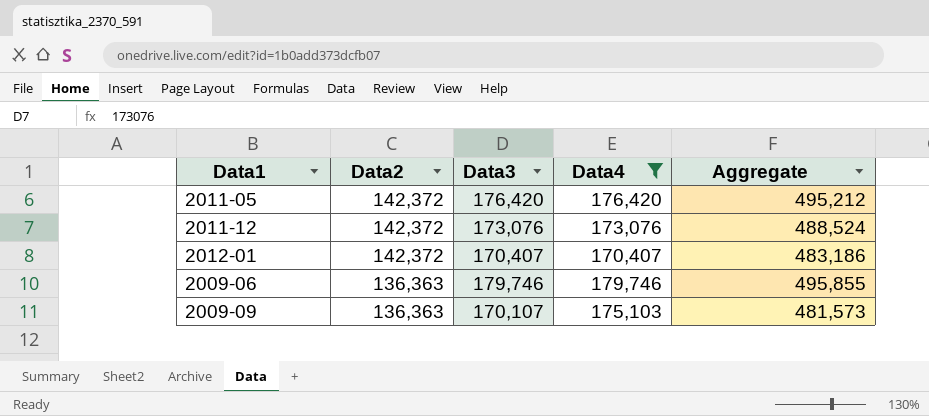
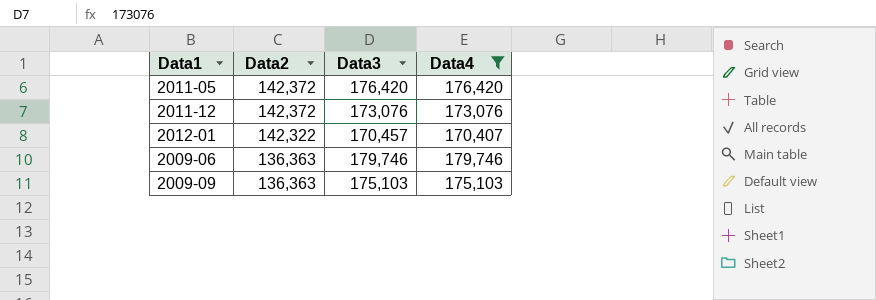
column Aggregate | formula: [Data2] + [Data3] + [Data4] -> none
2012-01 | Data2: 142,372 -> 142,322
2012-01 | Data3: 170,407 -> 170,457
2009-09 | Data3: 170,107 -> 175,103

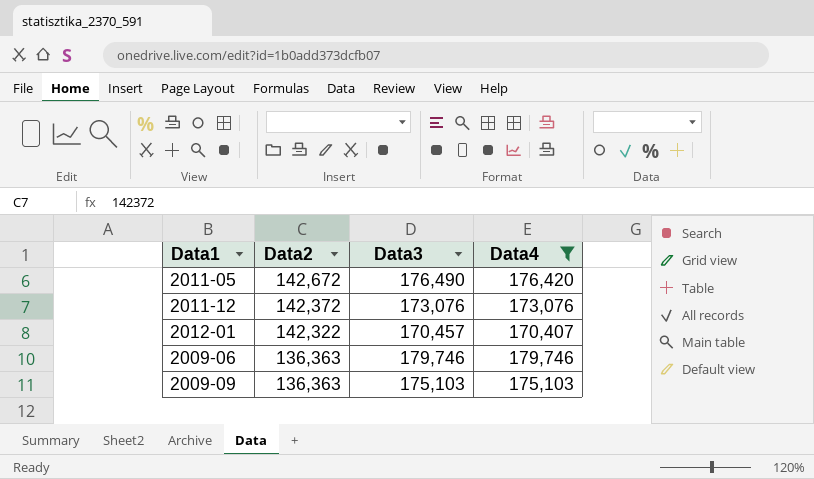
2011-05 | Data2: 142,372 -> 142,672
2011-05 | Data3: 176,420 -> 176,490

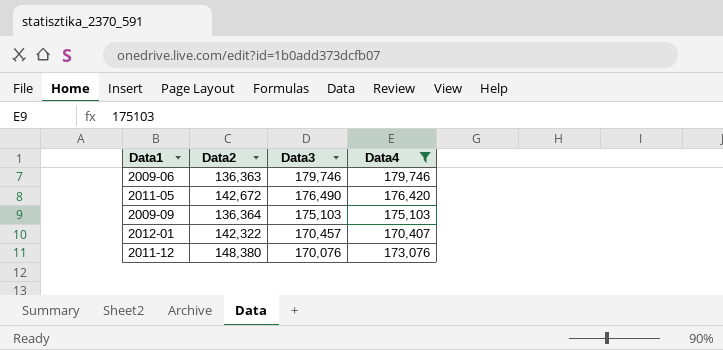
row order: Data2 descending -> Data3 descending
2009-09 | Data2: 136,363 -> 136,364
2011-12 | Data2: 142,372 -> 148,380
2011-12 | Data3: 173,076 -> 170,076

